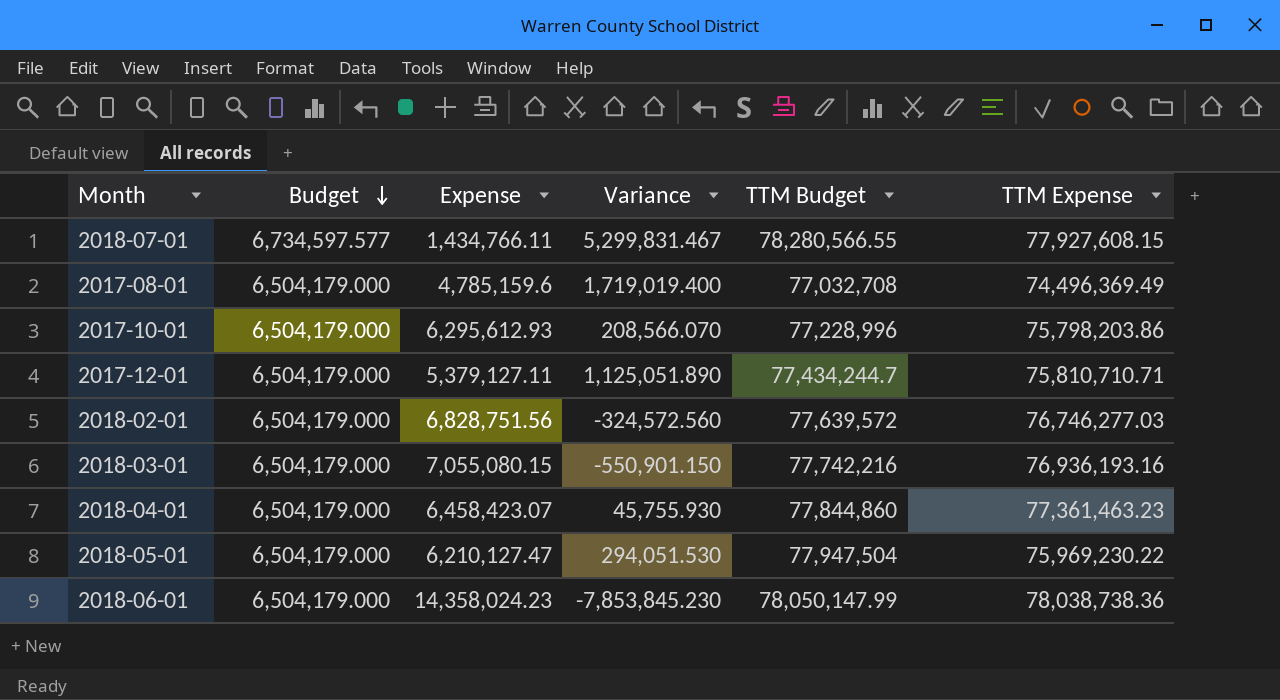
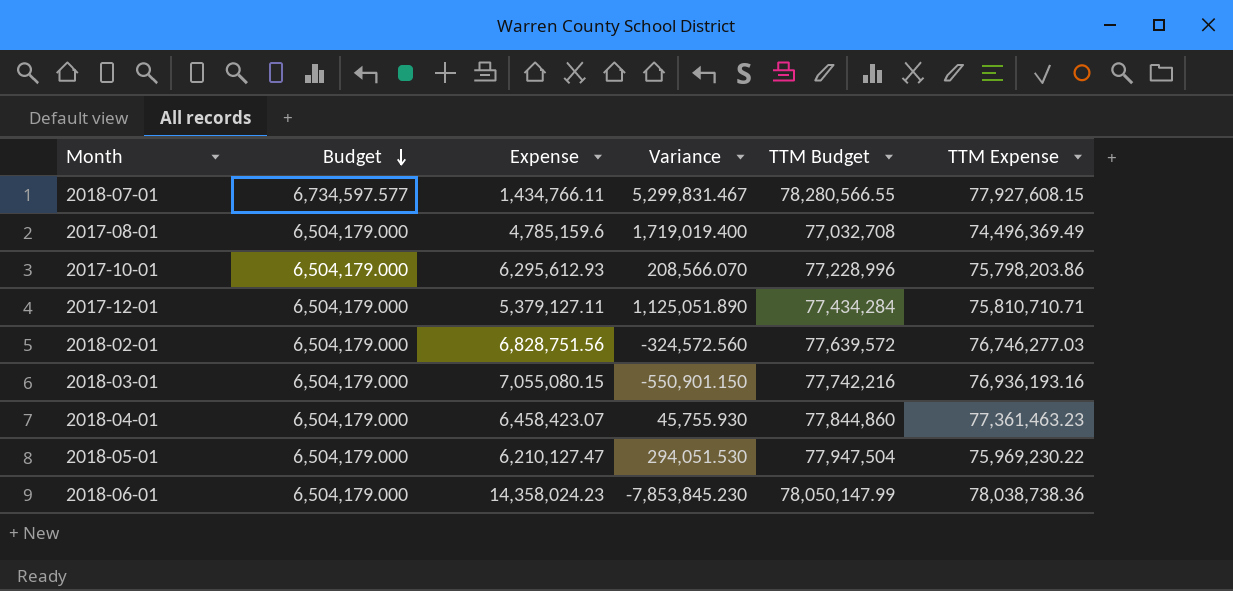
2017-12-01 | TTM Budget: 77,434,244.7 -> 77,434,284

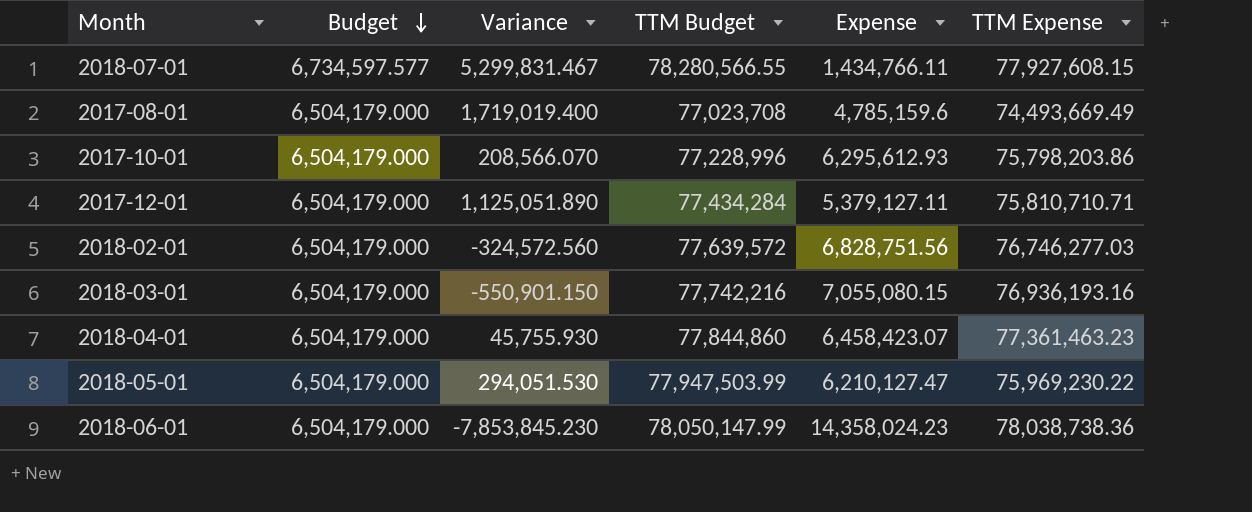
column Expense | position: 3 -> 5
2017-08-01 | TTM Budget: 77,032,708 -> 77,023,708
2017-08-01 | TTM Expense: 74,496,369.49 -> 74,493,669.49
2018-05-01 | TTM Budget: 77,947,504 -> 77,947,503.99

